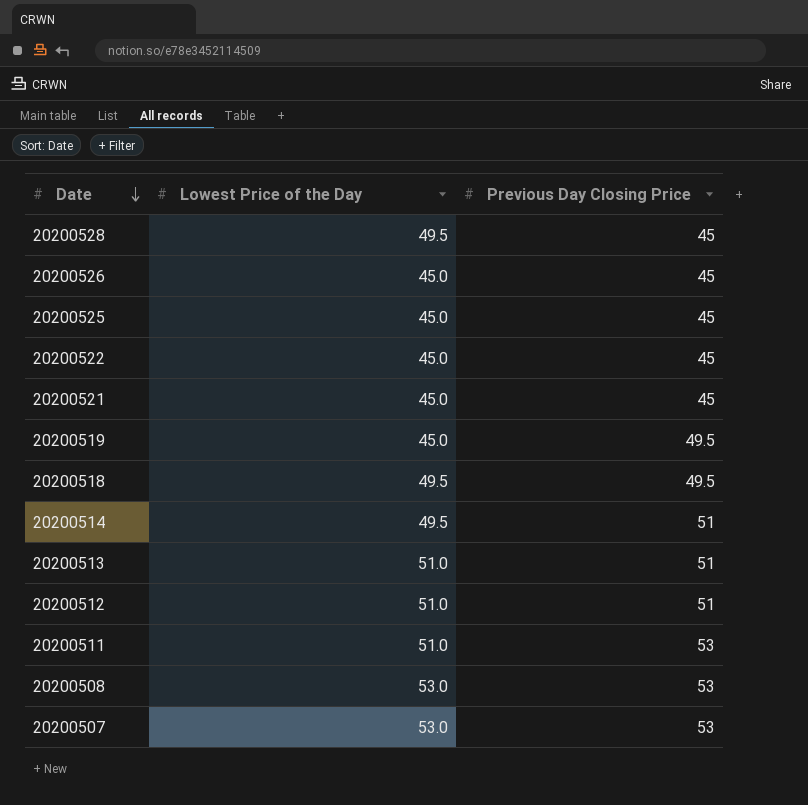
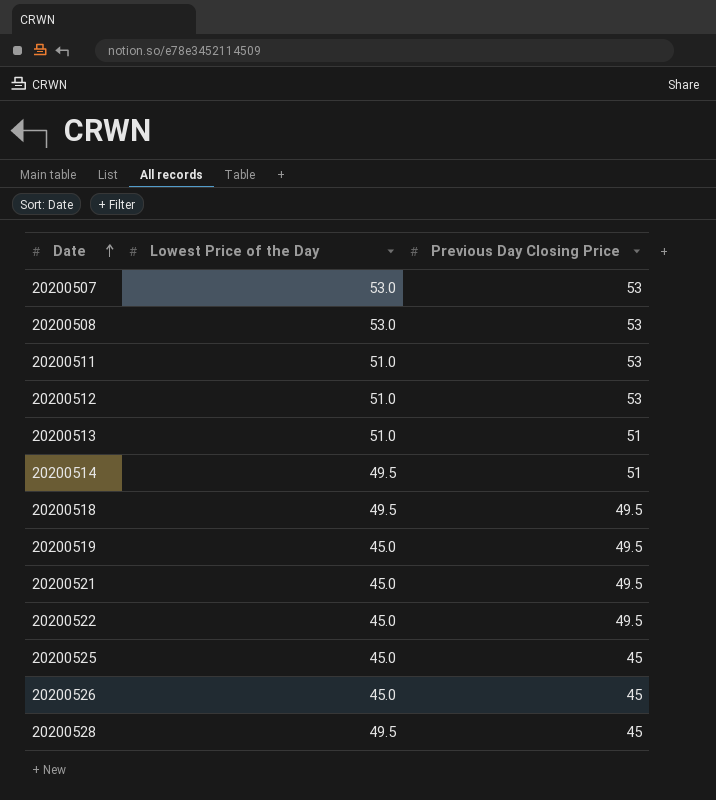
row order: Date descending -> Date ascending
20200512 | Previous Day Closing Price: 51 -> 53
20200521 | Previous Day Closing Price: 45 -> 49.5
20200522 | Previous Day Closing Price: 45 -> 49.5

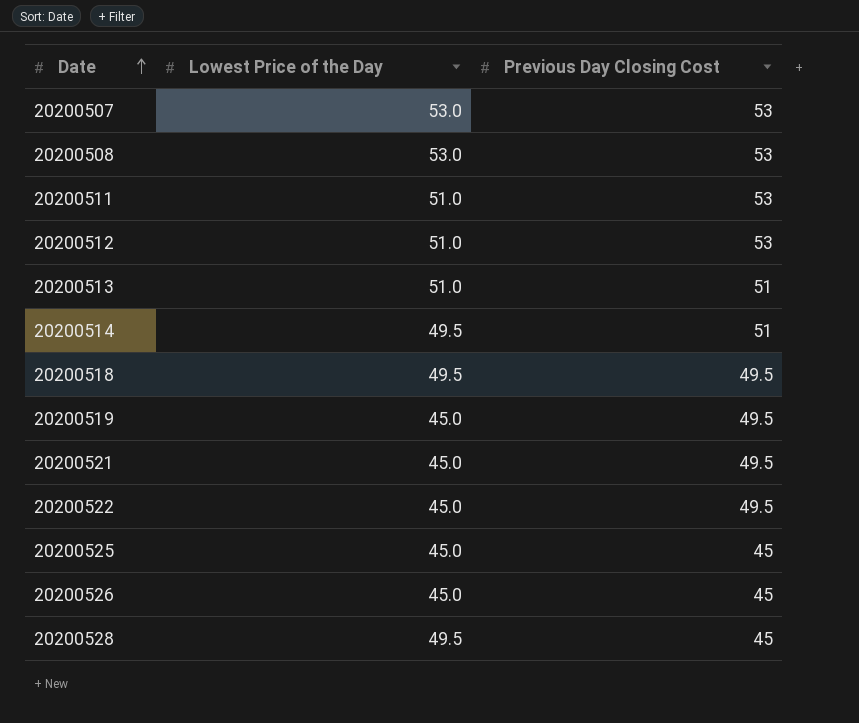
column name: Previous Day Closing Price -> Previous Day Closing Cost

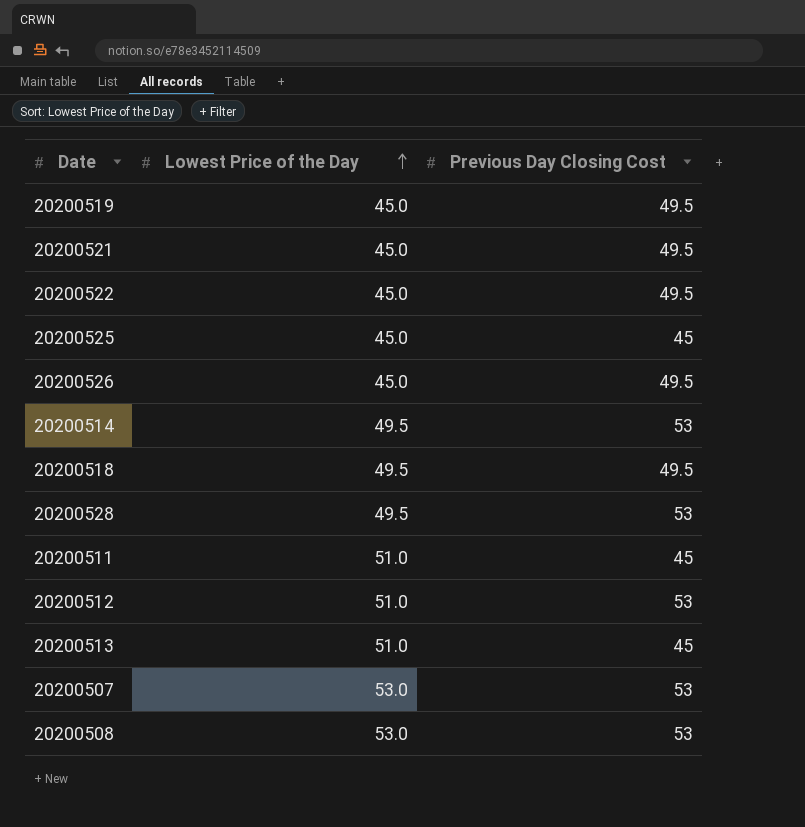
row order: Date ascending -> Lowest Price of the Day ascending
20200526 | Previous Day Closing Cost: 45 -> 49.5
20200514 | Previous Day Closing Cost: 51 -> 53
20200528 | Previous Day Closing Cost: 45 -> 53
20200511 | Previous Day Closing Cost: 53 -> 45
20200513 | Previous Day Closing Cost: 51 -> 45

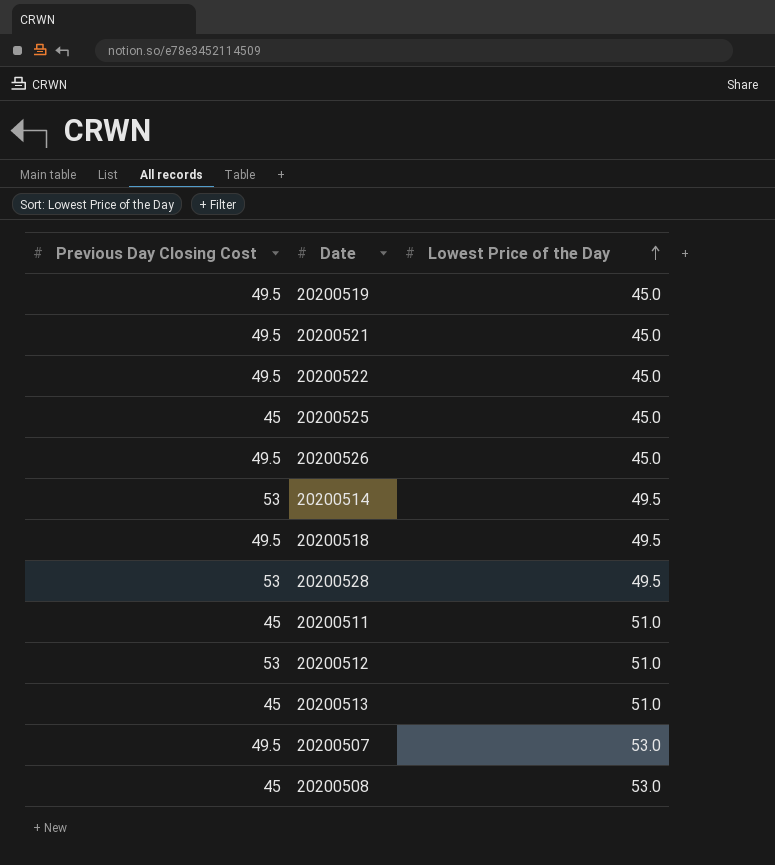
column Previous Day Closing Cost | position: 3 -> 1
20200507 | Previous Day Closing Cost: 53 -> 49.5
20200508 | Previous Day Closing Cost: 53 -> 45

